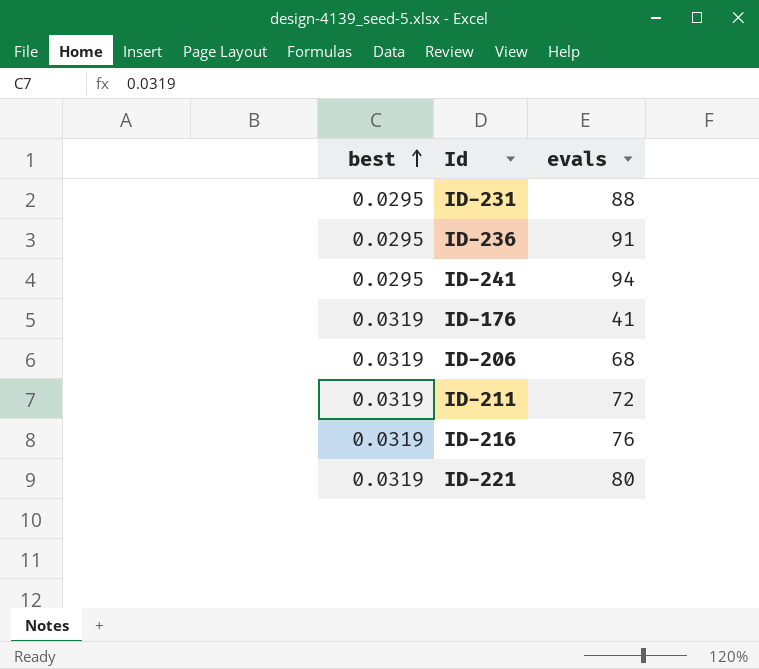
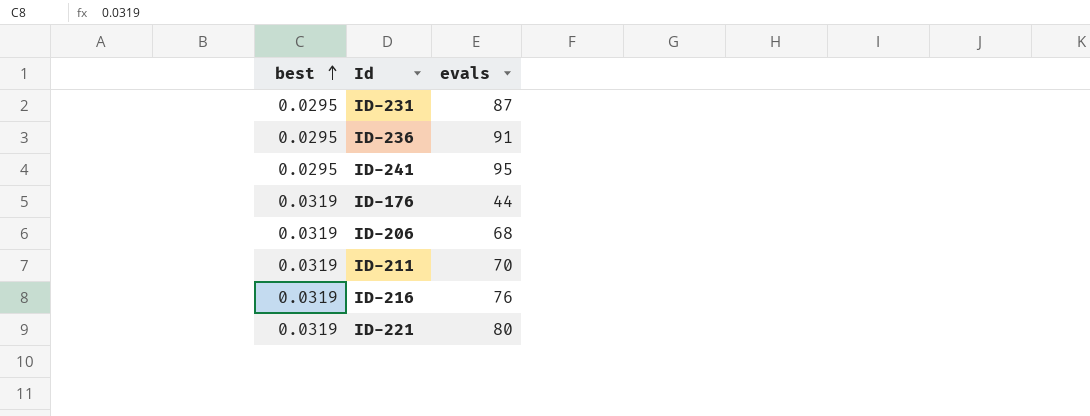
ID-231 | evals: 88 -> 87
ID-241 | evals: 94 -> 95
ID-176 | evals: 41 -> 44
ID-211 | evals: 72 -> 70

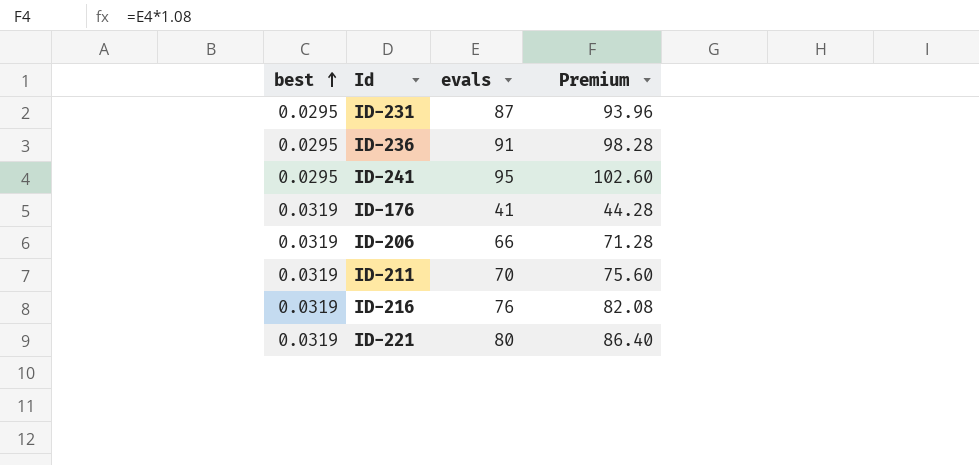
column Premium | formula: none -> [evals] * 1.08
ID-176 | evals: 44 -> 41
ID-206 | evals: 68 -> 66

